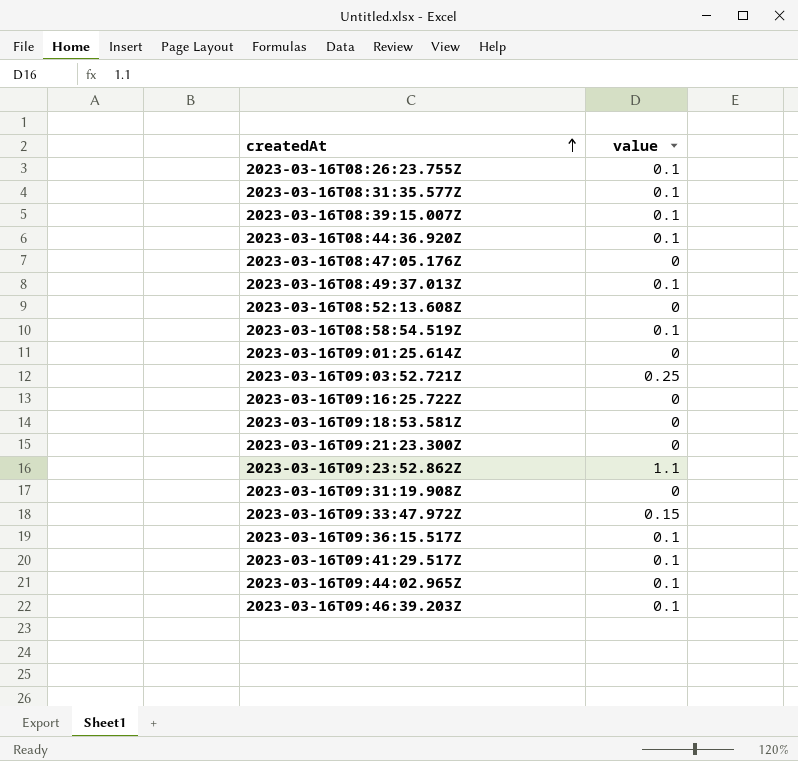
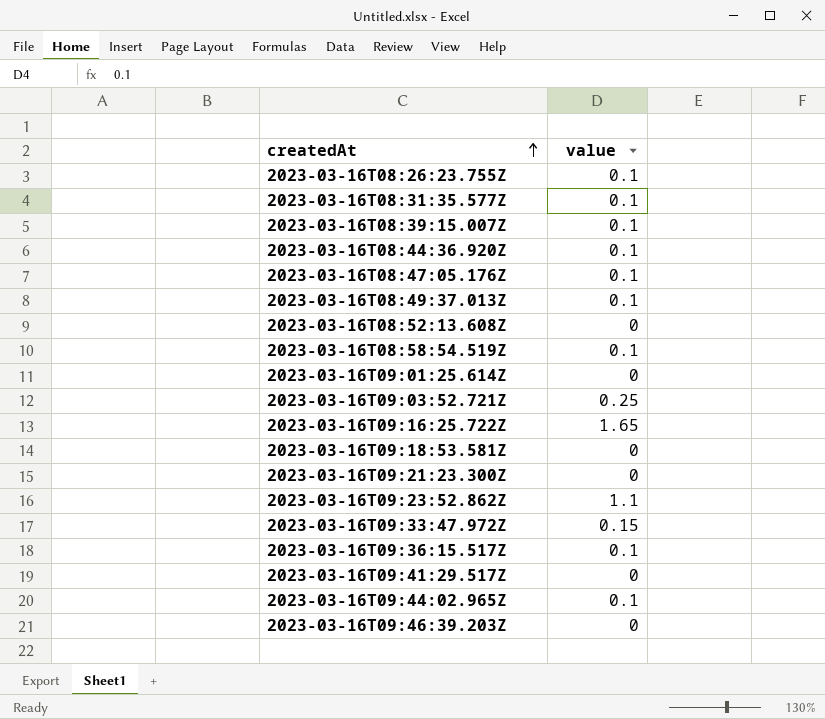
row 2023-03-16T09:31:19.908Z: 0 -> none
2023-03-16T08:47:05.176Z | value: 0 -> 0.1
2023-03-16T09:16:25.722Z | value: 0 -> 1.65
2023-03-16T09:41:29.517Z | value: 0.1 -> 0
2023-03-16T09:46:39.203Z | value: 0.1 -> 0

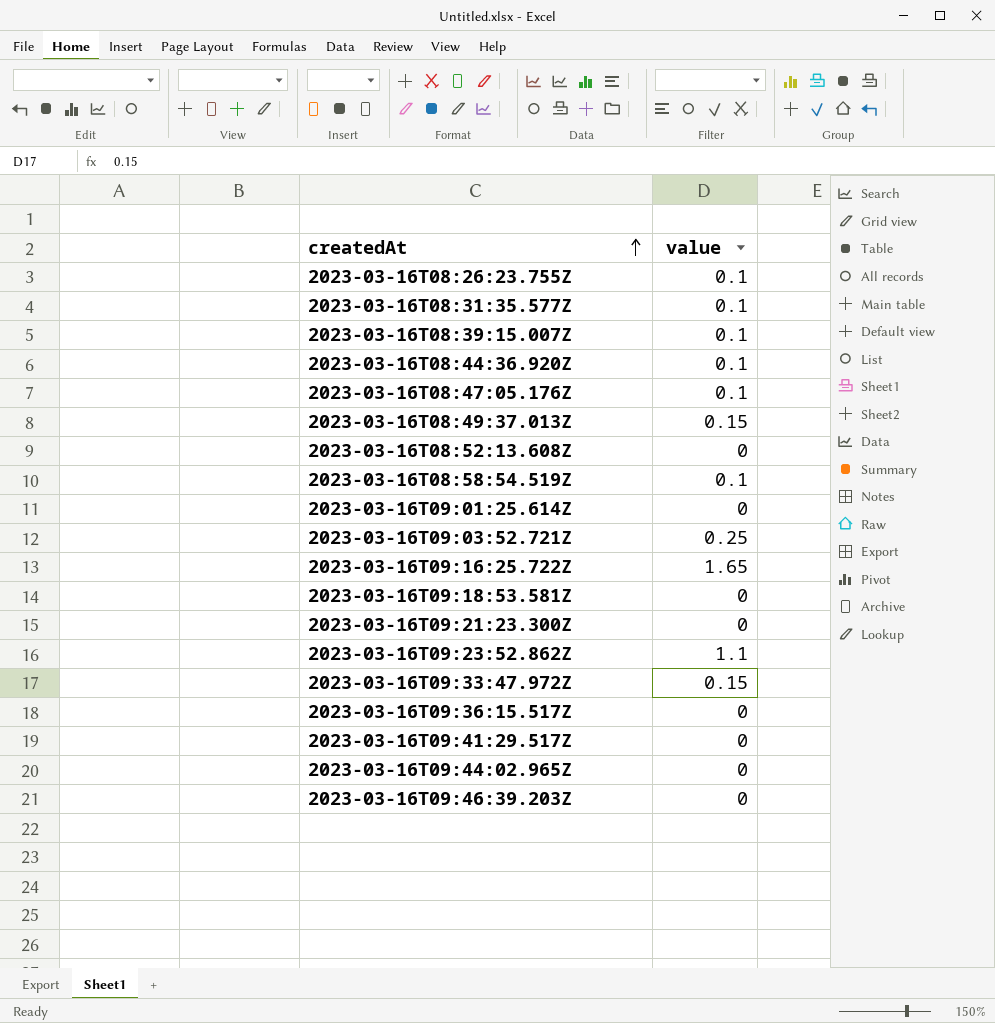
2023-03-16T08:49:37.013Z | value: 0.1 -> 0.15
2023-03-16T09:36:15.517Z | value: 0.1 -> 0
2023-03-16T09:44:02.965Z | value: 0.1 -> 0

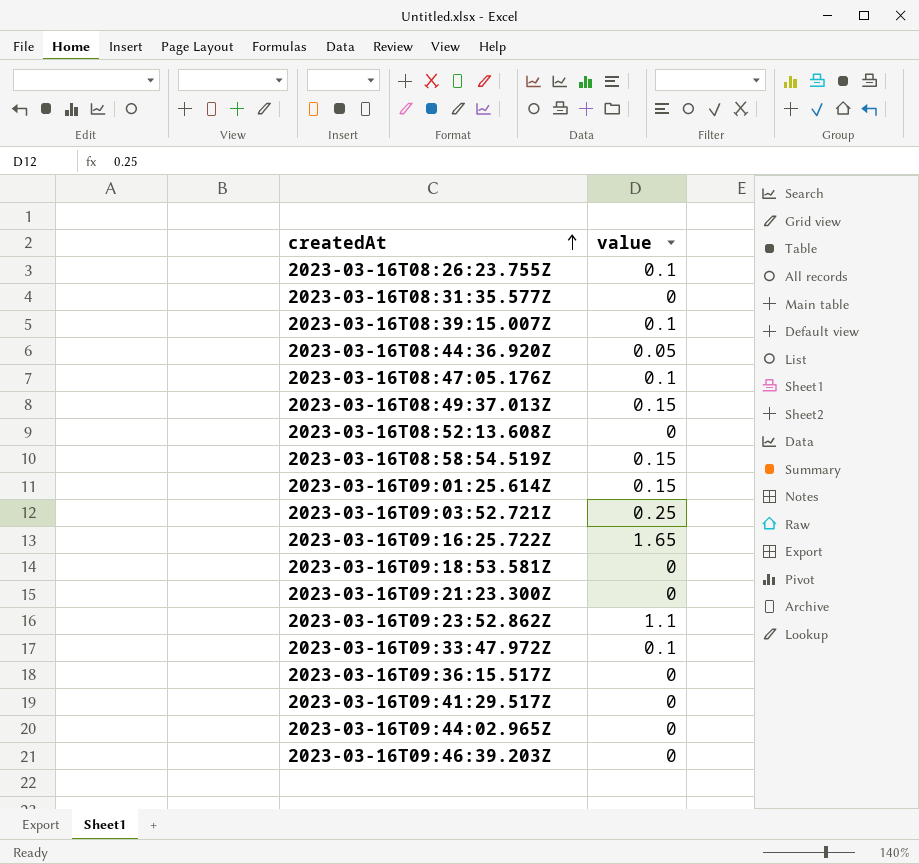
2023-03-16T08:31:35.577Z | value: 0.1 -> 0
2023-03-16T08:44:36.920Z | value: 0.1 -> 0.05
2023-03-16T08:58:54.519Z | value: 0.1 -> 0.15
2023-03-16T09:01:25.614Z | value: 0 -> 0.15
2023-03-16T09:33:47.972Z | value: 0.15 -> 0.1

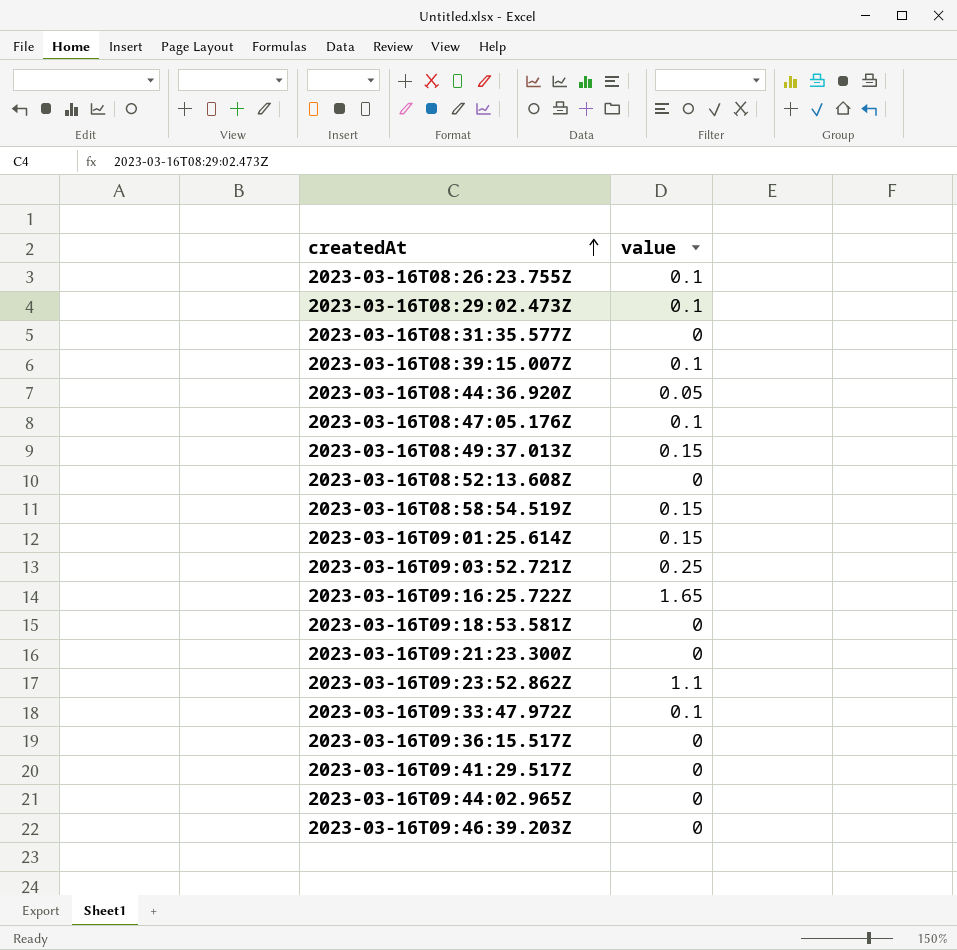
row 2023-03-16T08:29:02.473Z: none -> 0.1

